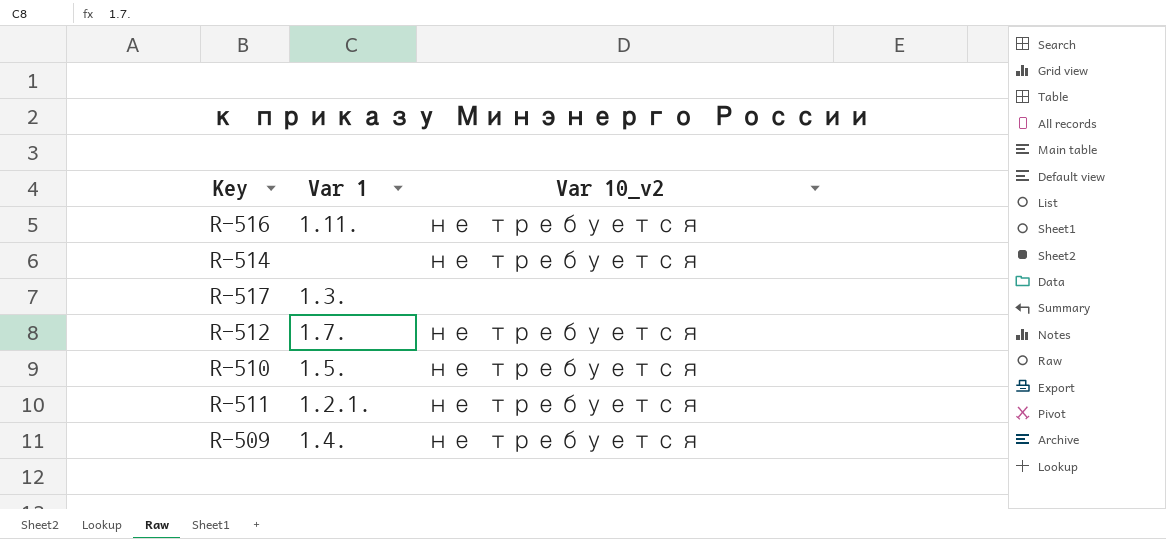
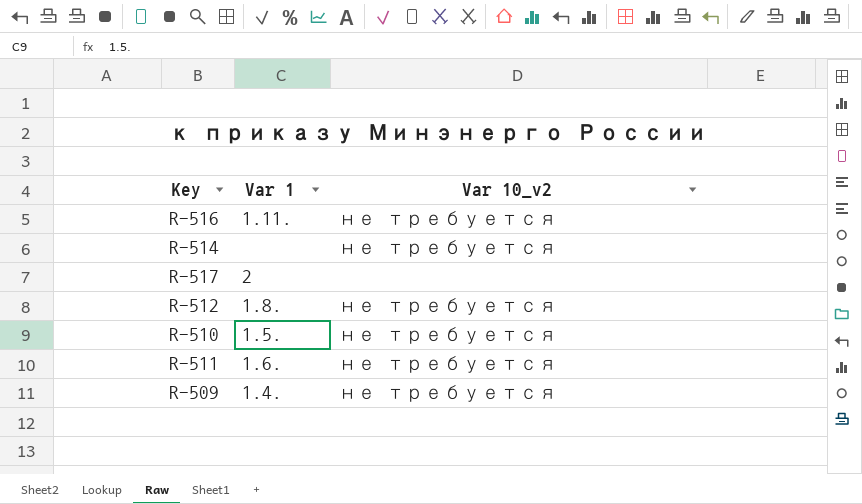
R-517 | Var 1: 1.3. -> 2
R-512 | Var 1: 1.7. -> 1.8.
R-511 | Var 1: 1.2.1. -> 1.6.

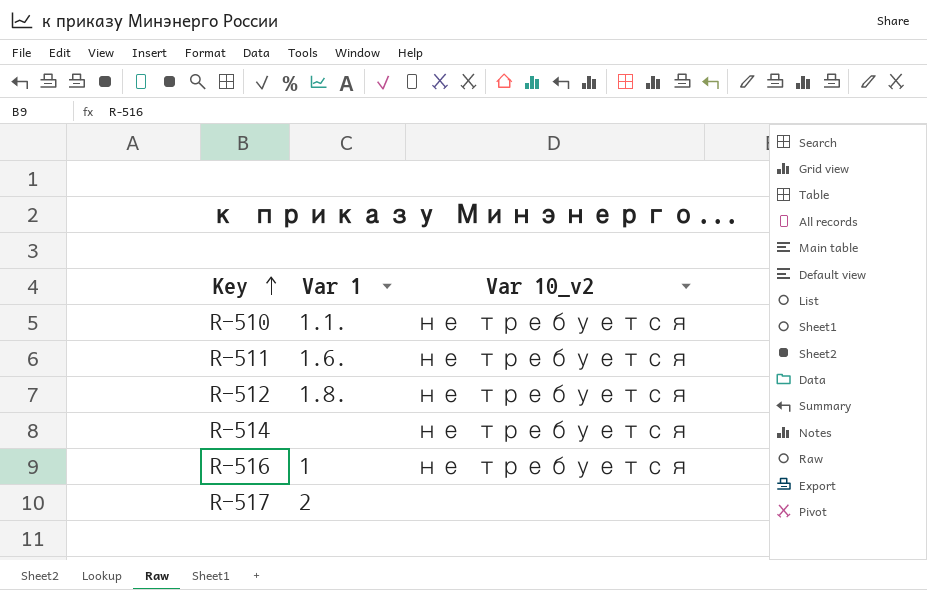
row order: none -> Key ascending
row R-509: 1.4. | не требуется -> none
R-510 | Var 1: 1.5. -> 1.1.
R-516 | Var 1: 1.11. -> 1

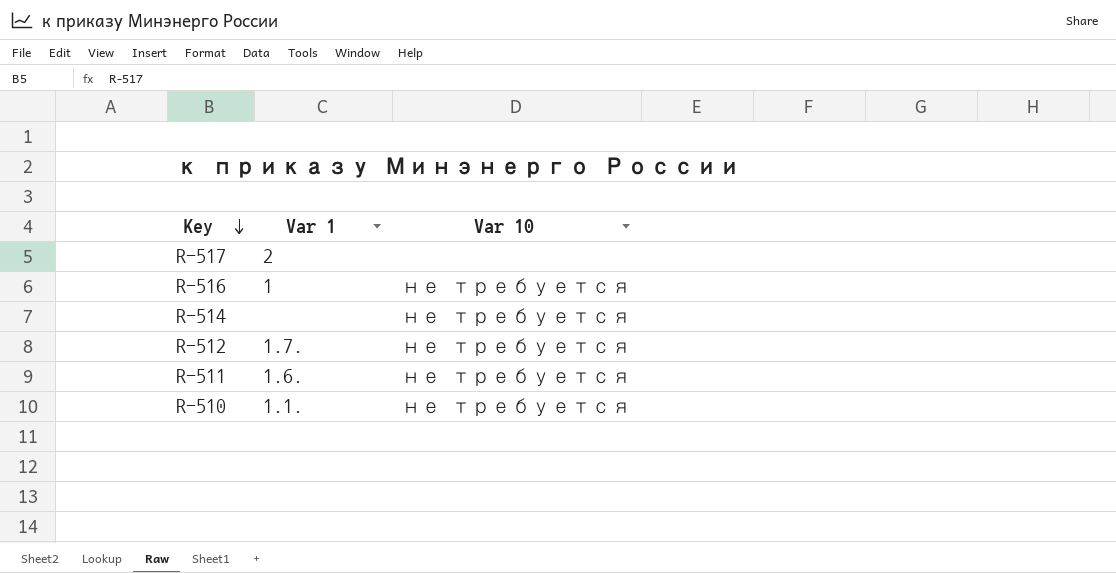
row order: Key ascending -> Key descending
column name: Var 10_v2 -> Var 10
R-512 | Var 1: 1.8. -> 1.7.

